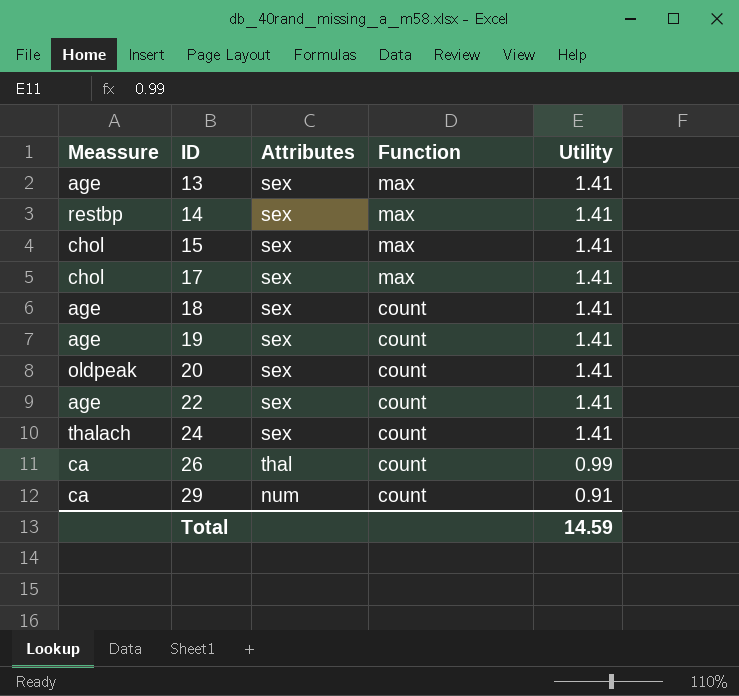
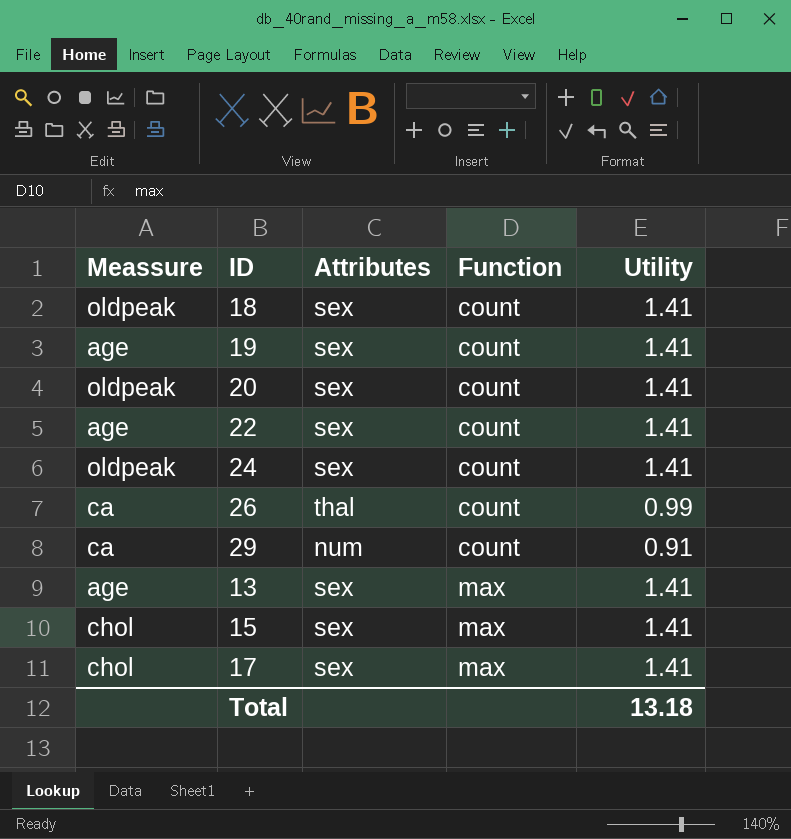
row order: ID ascending -> Function ascending
row 14: restbp | sex | max | 1.41 -> none
18 | Meassure: age -> oldpeak
24 | Meassure: thalach -> oldpeak
Total | Utility: 14.59 -> 13.18

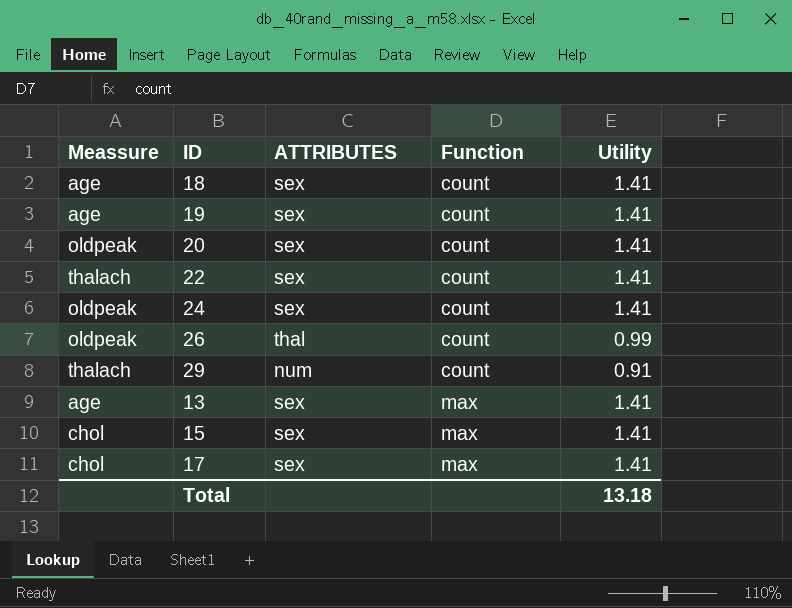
column name: Attributes -> ATTRIBUTES
18 | Meassure: oldpeak -> age
22 | Meassure: age -> thalach
26 | Meassure: ca -> oldpeak
29 | Meassure: ca -> thalach

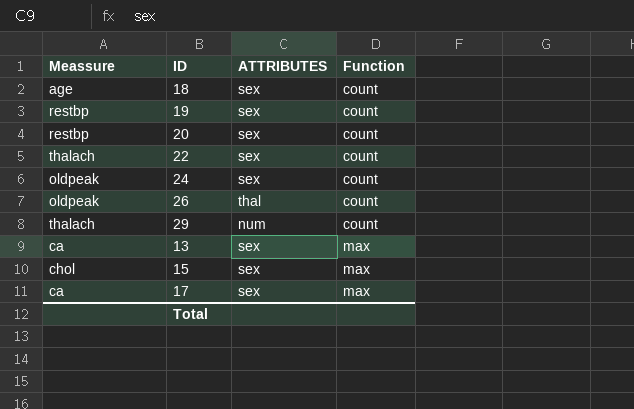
column Utility | position: 5 -> none
19 | Meassure: age -> restbp
20 | Meassure: oldpeak -> restbp
13 | Meassure: age -> ca
17 | Meassure: chol -> ca

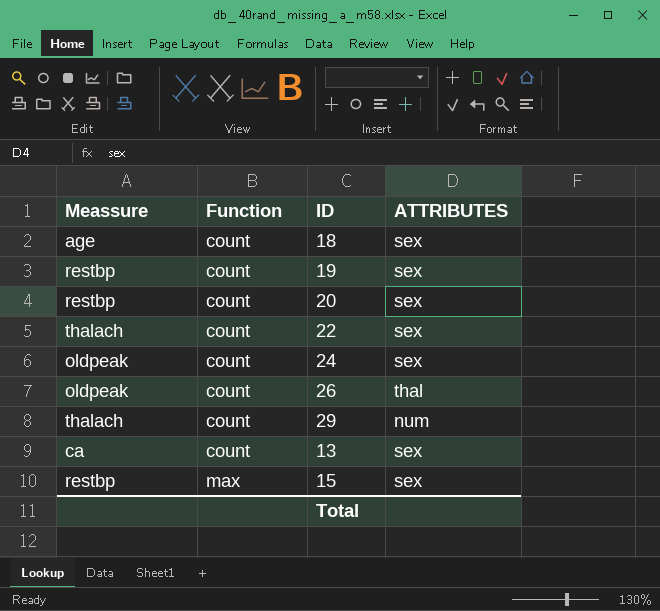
column Function | position: 4 -> 2
row 17: ca | sex | max -> none
13 | Function: max -> count
15 | Meassure: chol -> restbp

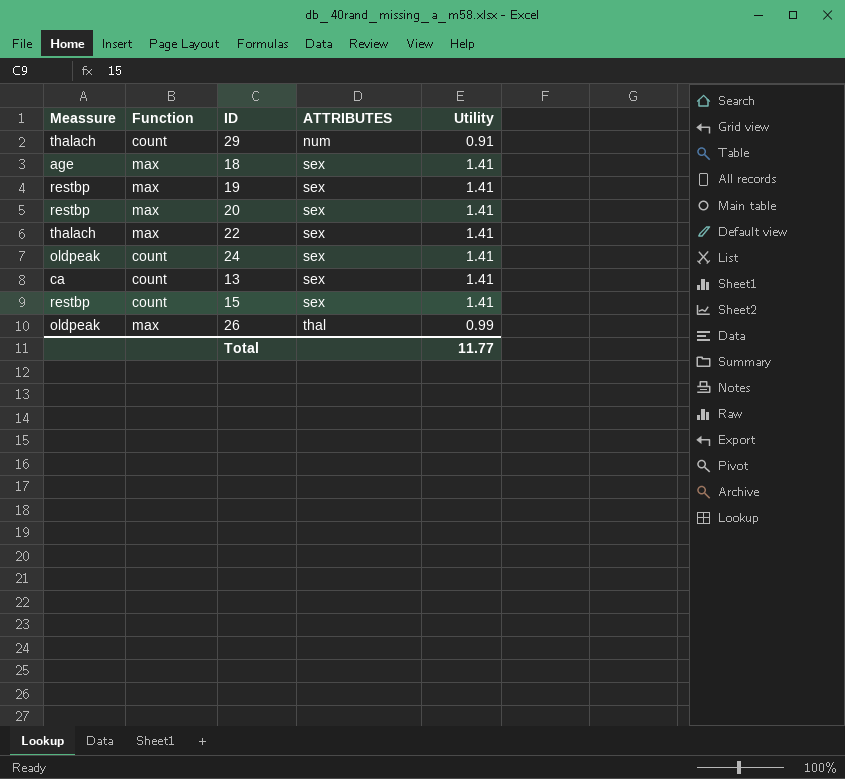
row order: Function ascending -> ATTRIBUTES ascending
column Utility | position: none -> 5
18 | Function: count -> max
19 | Function: count -> max
20 | Function: count -> max
22 | Function: count -> max
15 | Function: max -> count
26 | Function: count -> max

